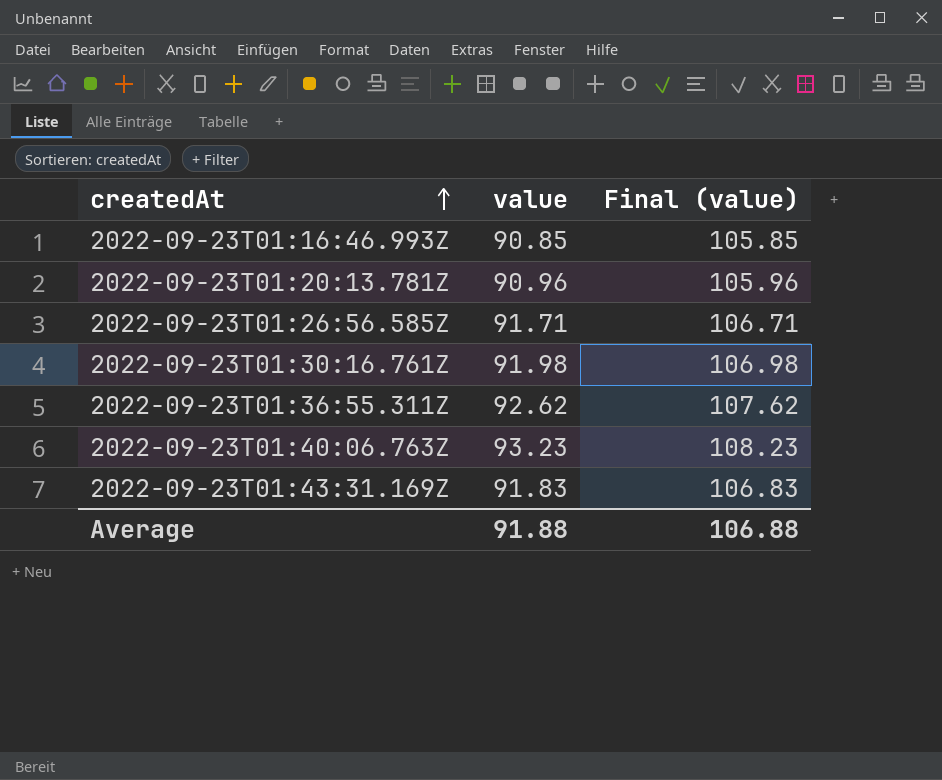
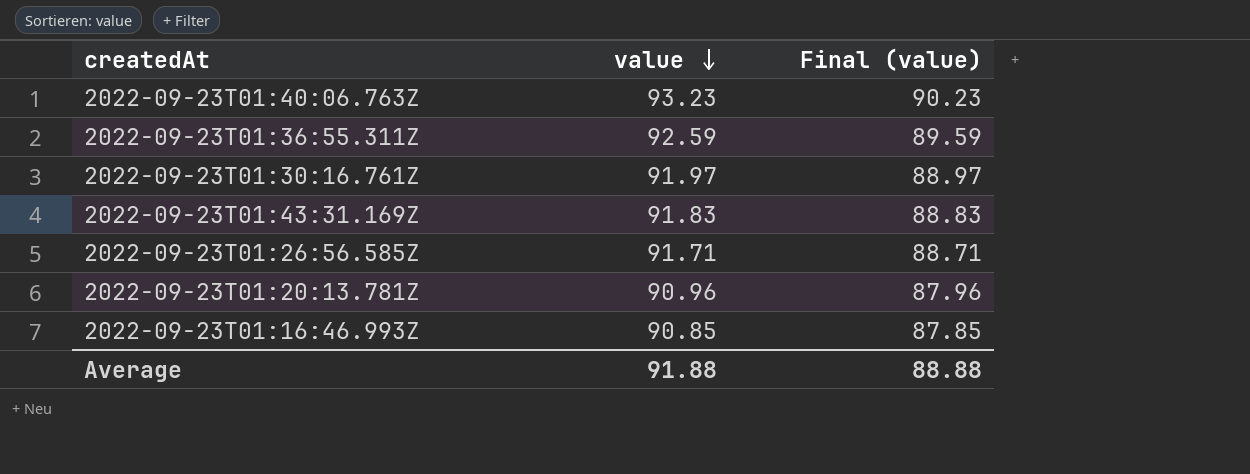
row order: createdAt ascending -> value descending
column Final (value) | formula: [value] + 15 -> [value] - 3
2022-09-23T01:36:55.311Z | value: 92.62 -> 92.59
2022-09-23T01:30:16.761Z | value: 91.98 -> 91.97
Average | Final (value): 106.88 -> 88.88

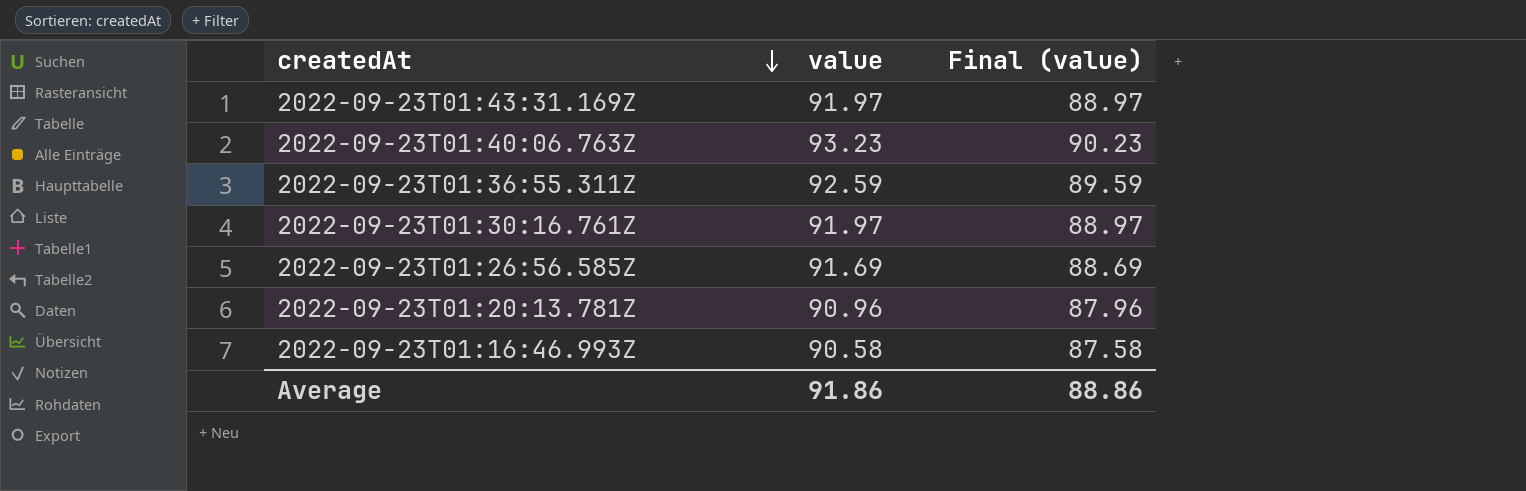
row order: value descending -> createdAt descending
2022-09-23T01:43:31.169Z | value: 91.83 -> 91.97
2022-09-23T01:43:31.169Z | Final (value): 88.83 -> 88.97
2022-09-23T01:26:56.585Z | value: 91.71 -> 91.69
2022-09-23T01:26:56.585Z | Final (value): 88.71 -> 88.69
2022-09-23T01:16:46.993Z | value: 90.85 -> 90.58
2022-09-23T01:16:46.993Z | Final (value): 87.85 -> 87.58
Average | value: 91.88 -> 91.86
Average | Final (value): 88.88 -> 88.86

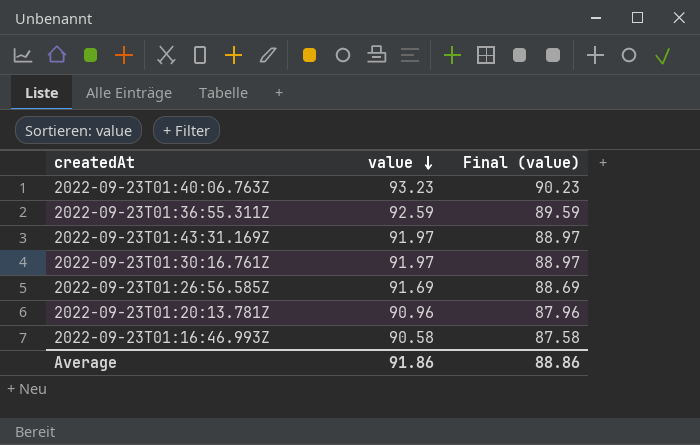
row order: createdAt descending -> value descending

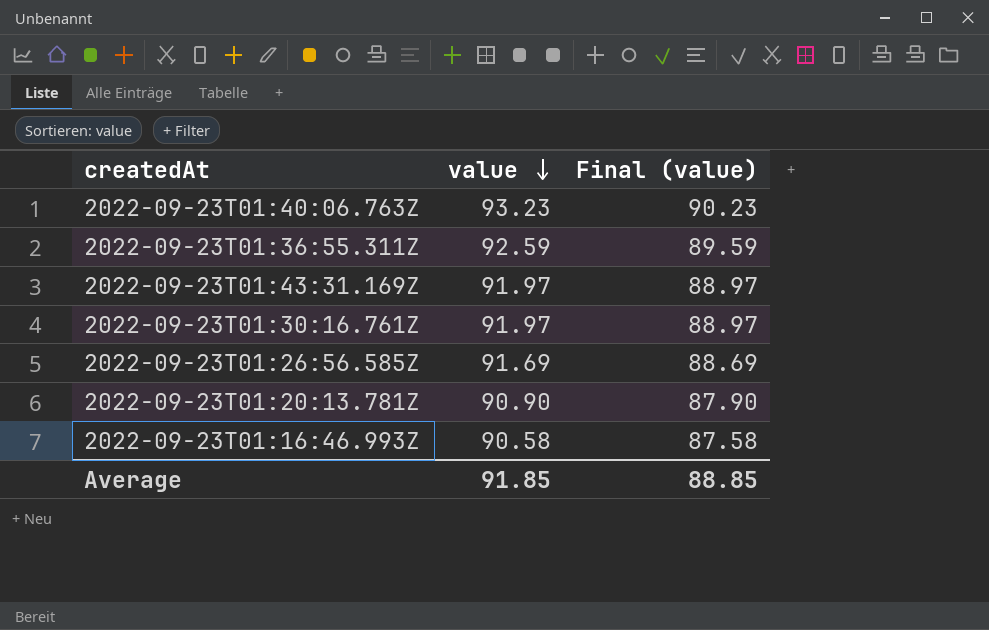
2022-09-23T01:20:13.781Z | value: 90.96 -> 90.90
2022-09-23T01:20:13.781Z | Final (value): 87.96 -> 87.90
Average | value: 91.86 -> 91.85
Average | Final (value): 88.86 -> 88.85

